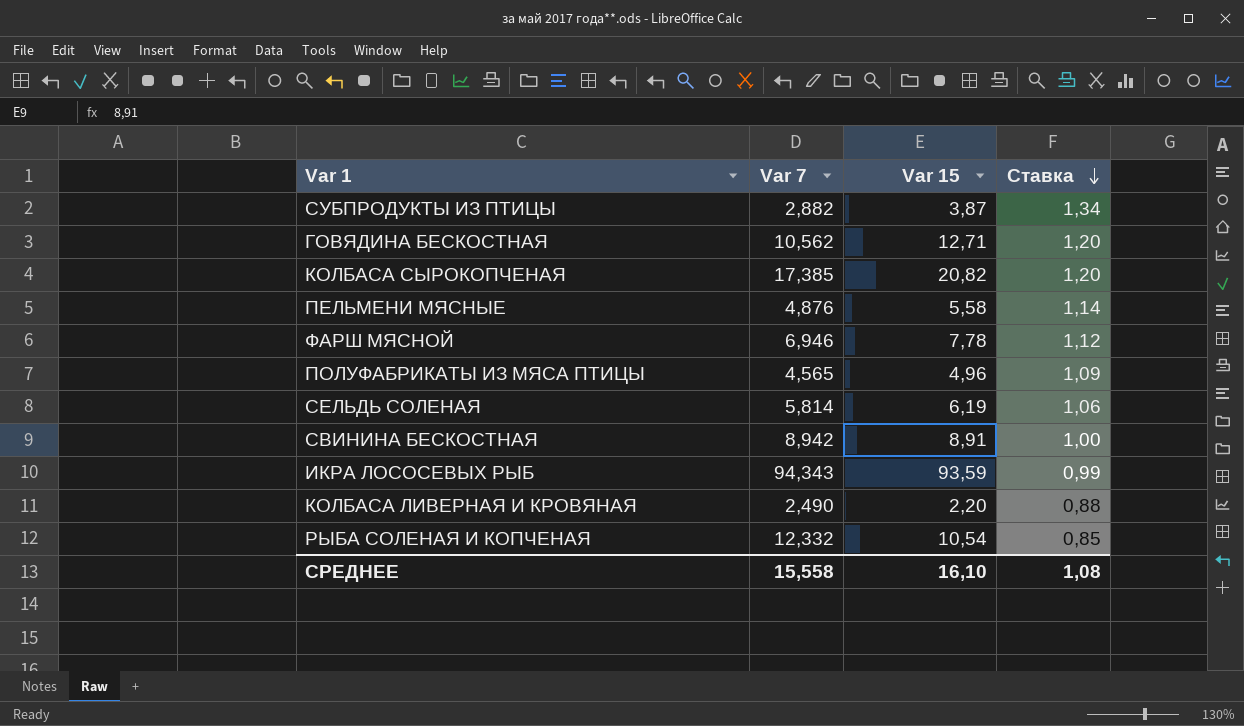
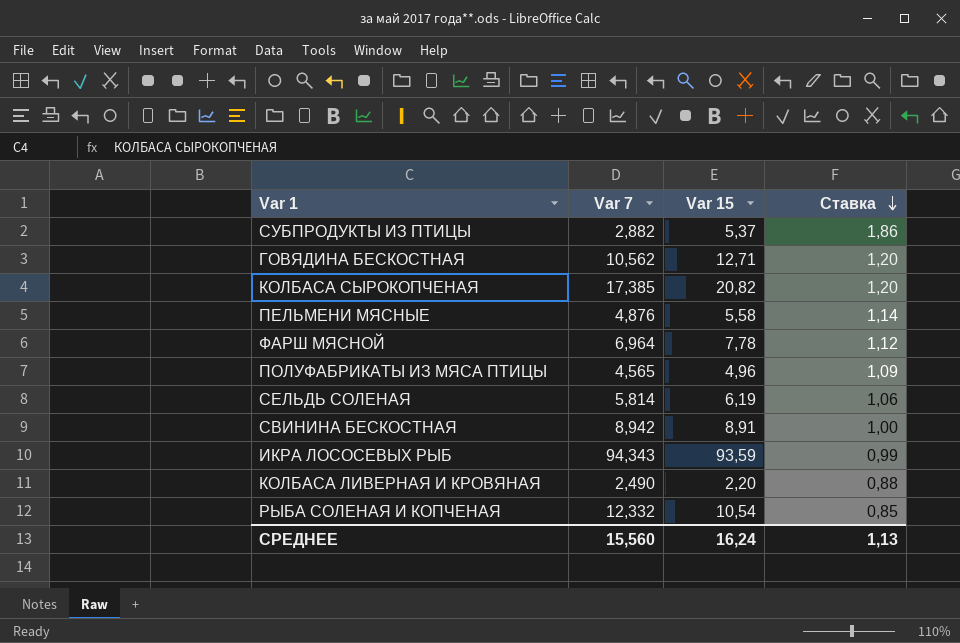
СУБПРОДУКТЫ ИЗ ПТИЦЫ | Var 15: 3,87 -> 5,37
СУБПРОДУКТЫ ИЗ ПТИЦЫ | Ставка: 1,34 -> 1,86
ФАРШ МЯСНОЙ | Var 7: 6,946 -> 6,964
СРЕДНЕЕ | Var 7: 15,558 -> 15,560
СРЕДНЕЕ | Var 15: 16,10 -> 16,24
СРЕДНЕЕ | Ставка: 1,08 -> 1,13

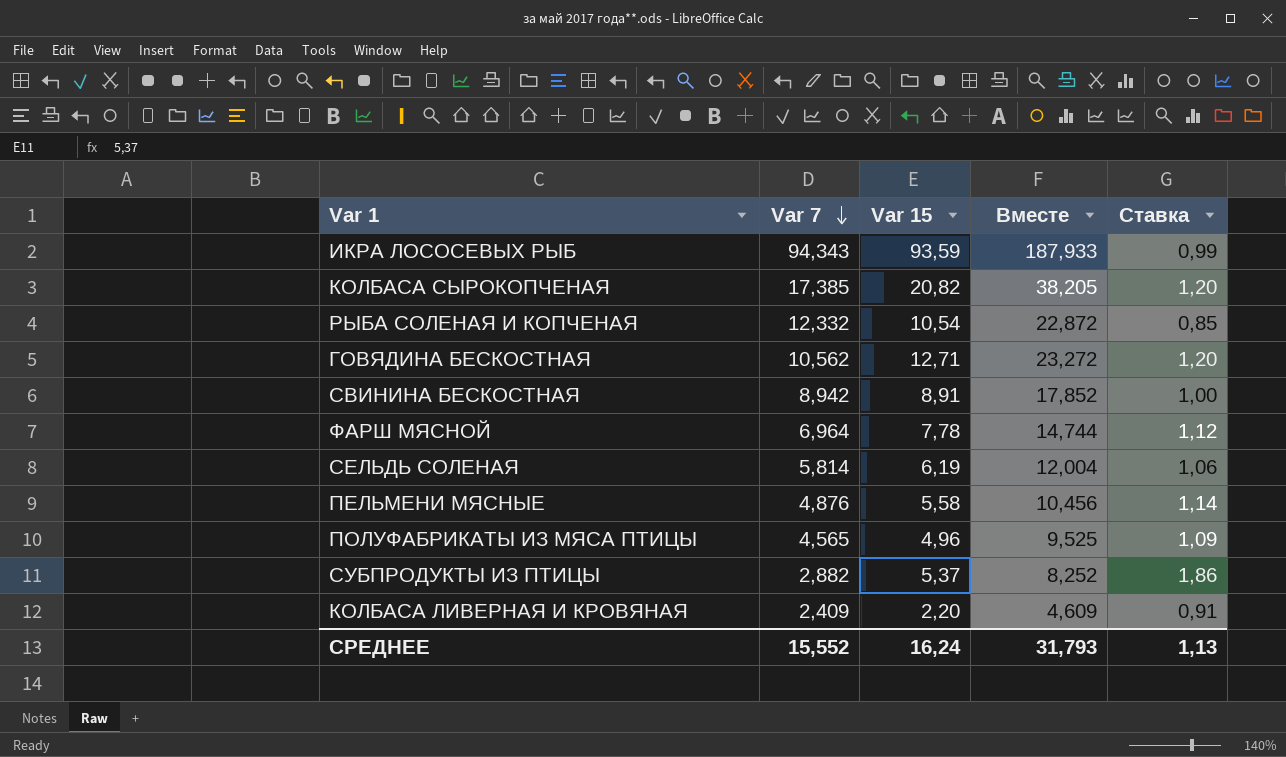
row order: Ставка descending -> Var 7 descending
column Вместе | formula: none -> [Var 7] + [Var 15]
КОЛБАСА ЛИВЕРНАЯ И КРОВЯНАЯ | Var 7: 2,490 -> 2,409
КОЛБАСА ЛИВЕРНАЯ И КРОВЯНАЯ | Ставка: 0,88 -> 0,91
СРЕДНЕЕ | Var 7: 15,560 -> 15,552

